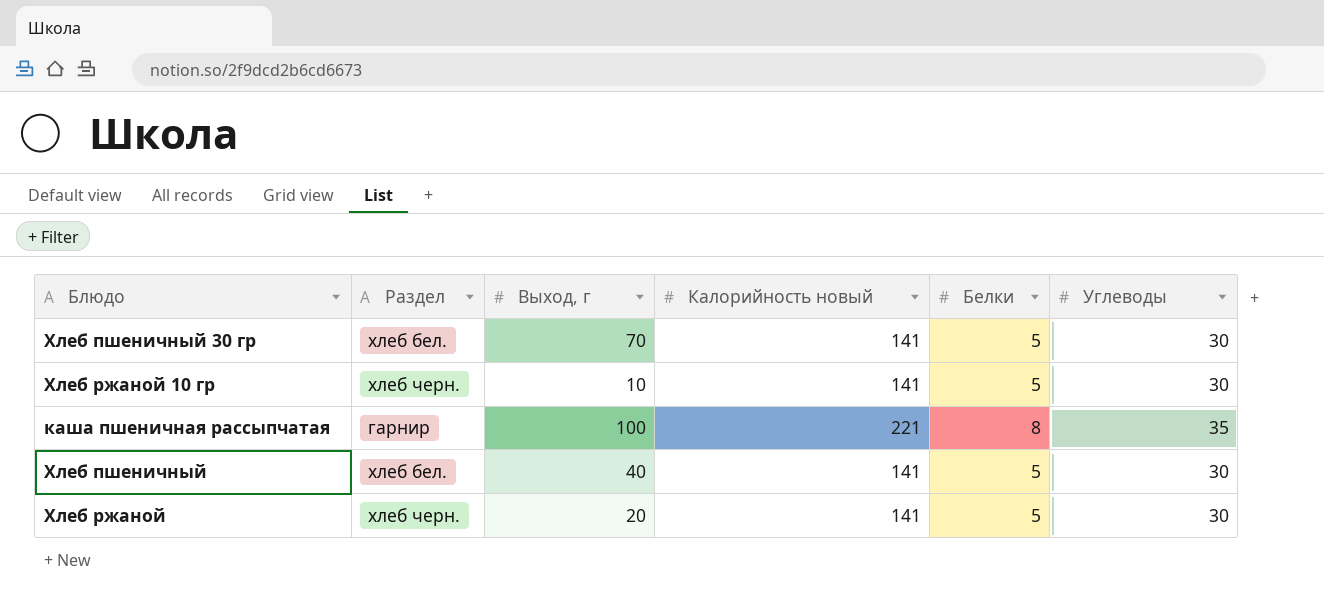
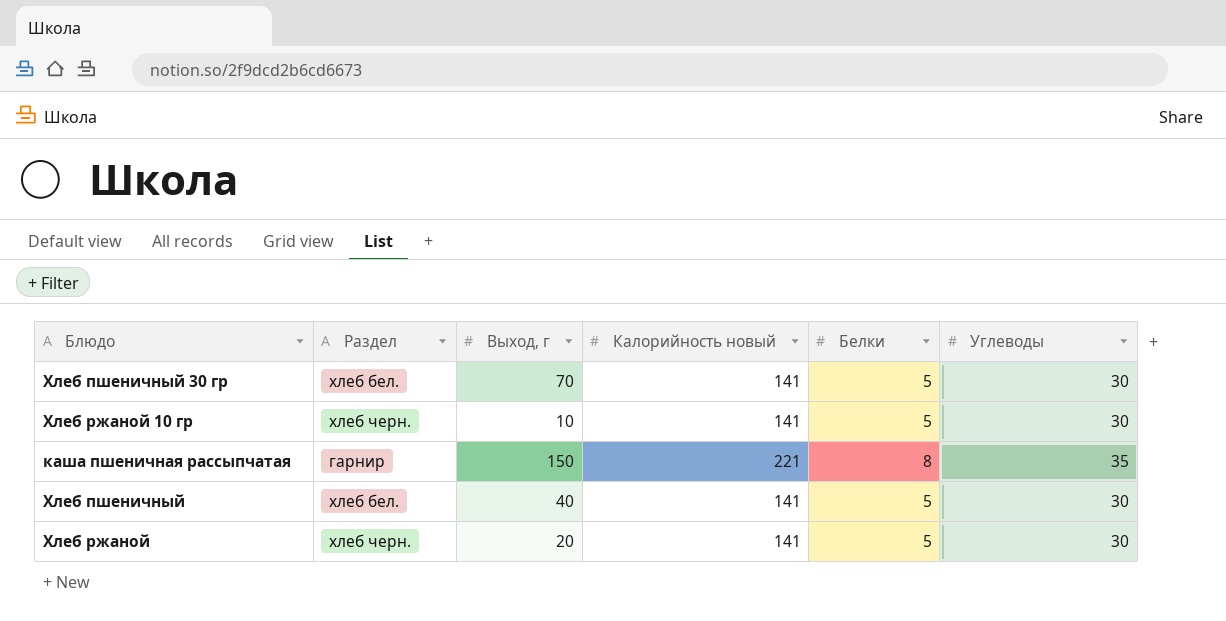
каша пшеничная рассыпчатая | Выход, г: 100 -> 150

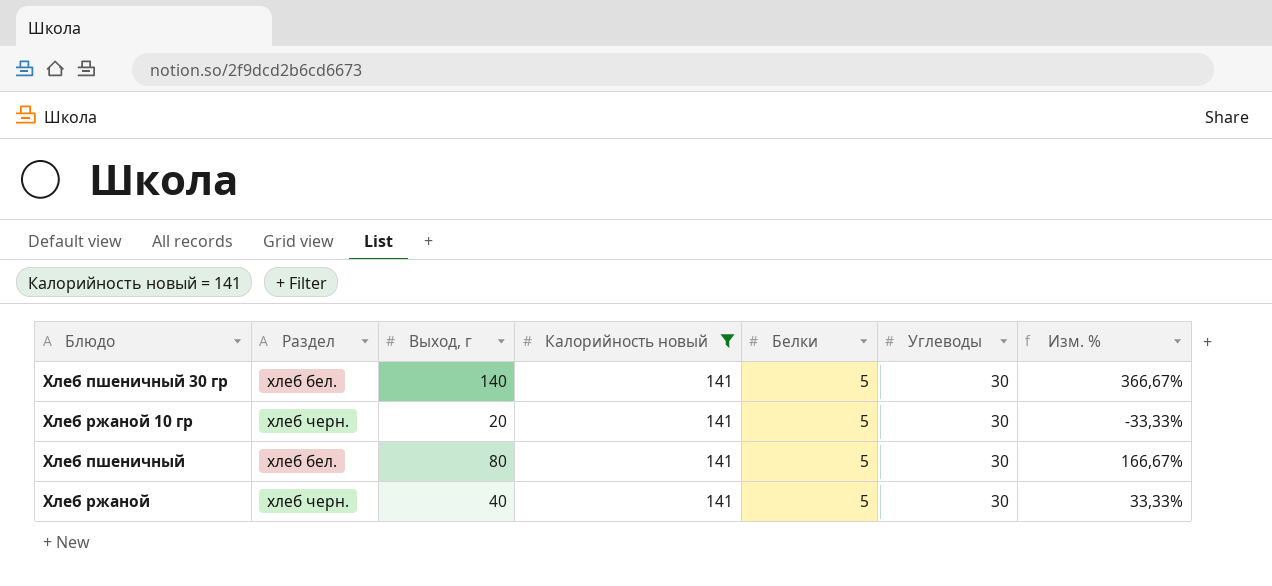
filter: none -> Калорийность новый = 141
column Изм. % | formula: none -> ([Выход, г] - [Углеводы]) / [Углеводы]
Хлеб пшеничный 30 гр | Выход, г: 70 -> 140
Хлеб ржаной 10 гр | Выход, г: 10 -> 20
Хлеб пшеничный | Выход, г: 40 -> 80
Хлеб ржаной | Выход, г: 20 -> 40

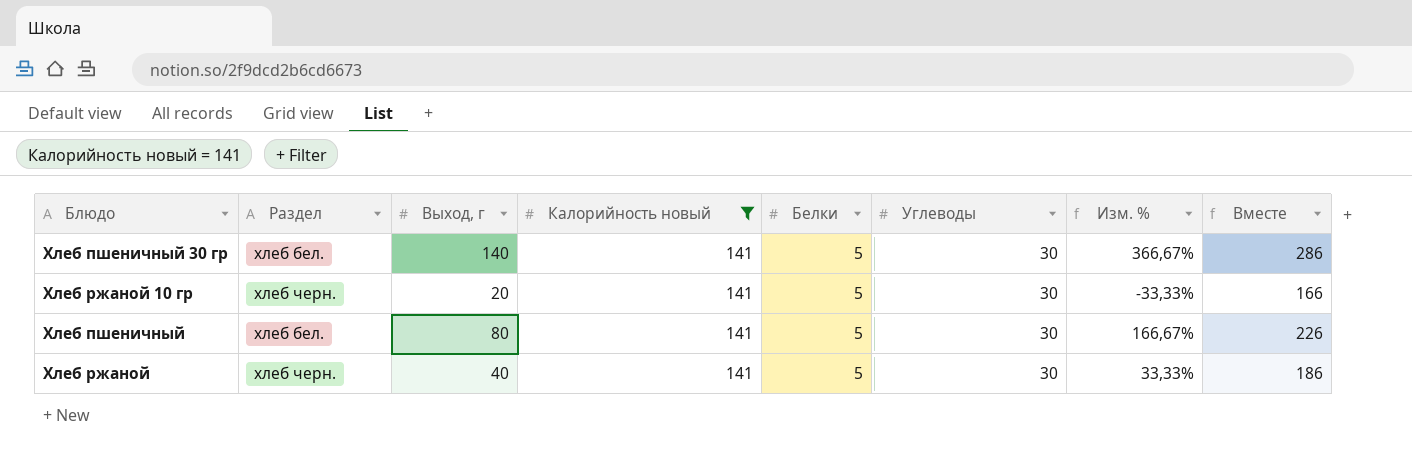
column Вместе | formula: none -> [Выход, г] + [Калорийность новый] + [Белки]

